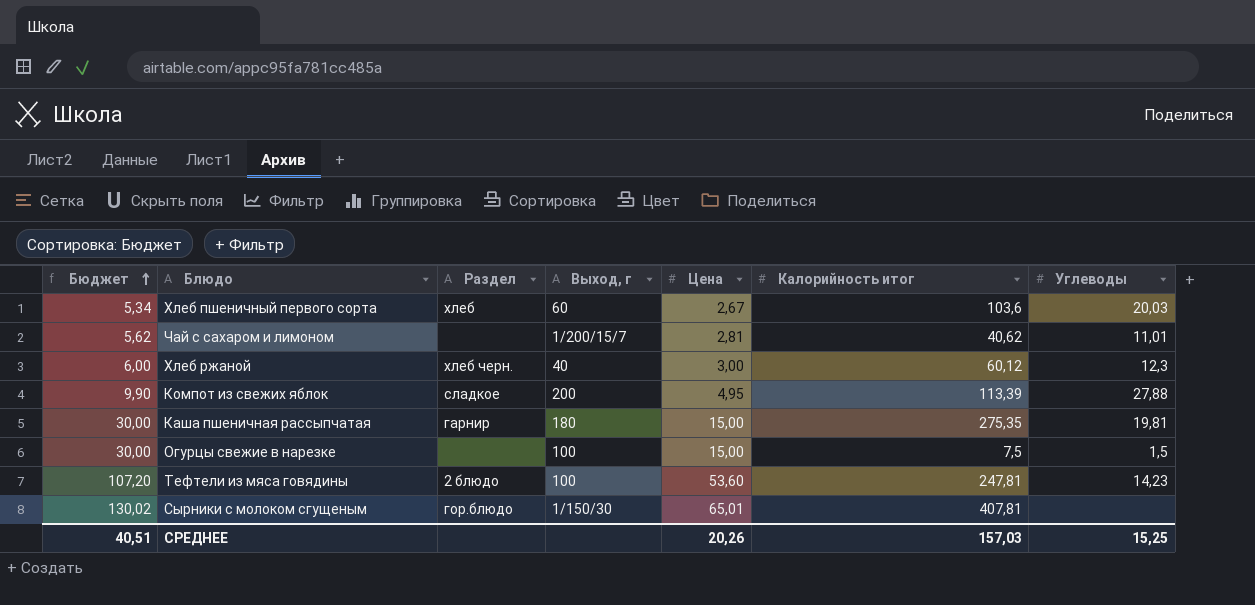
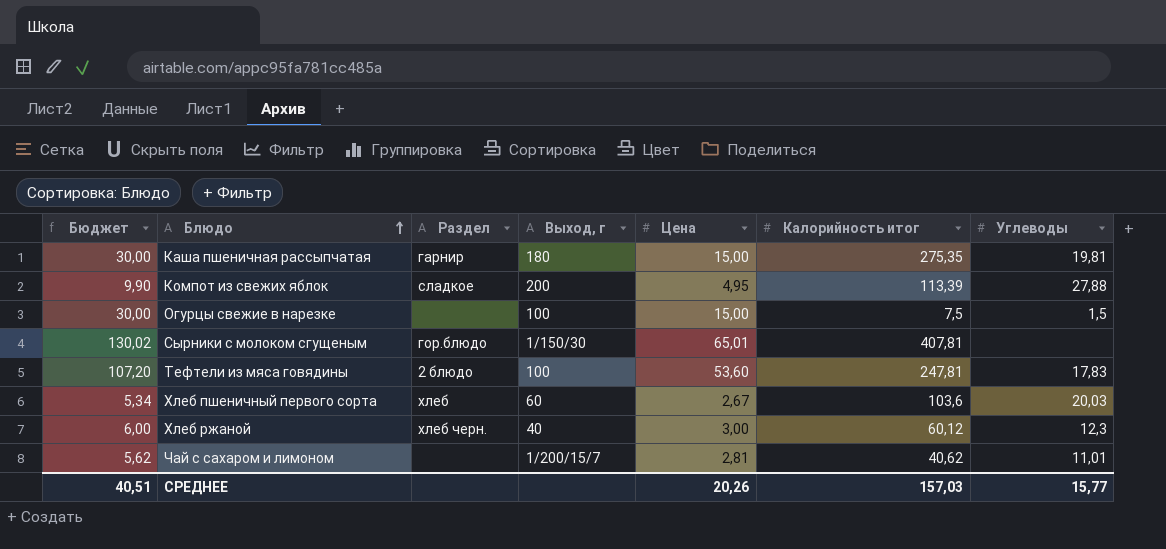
row order: Бюджет ascending -> Блюдо ascending
Тефтели из мяса говядины | Углеводы: 14,23 -> 17,83
СРЕДНЕЕ | Углеводы: 15,25 -> 15,77

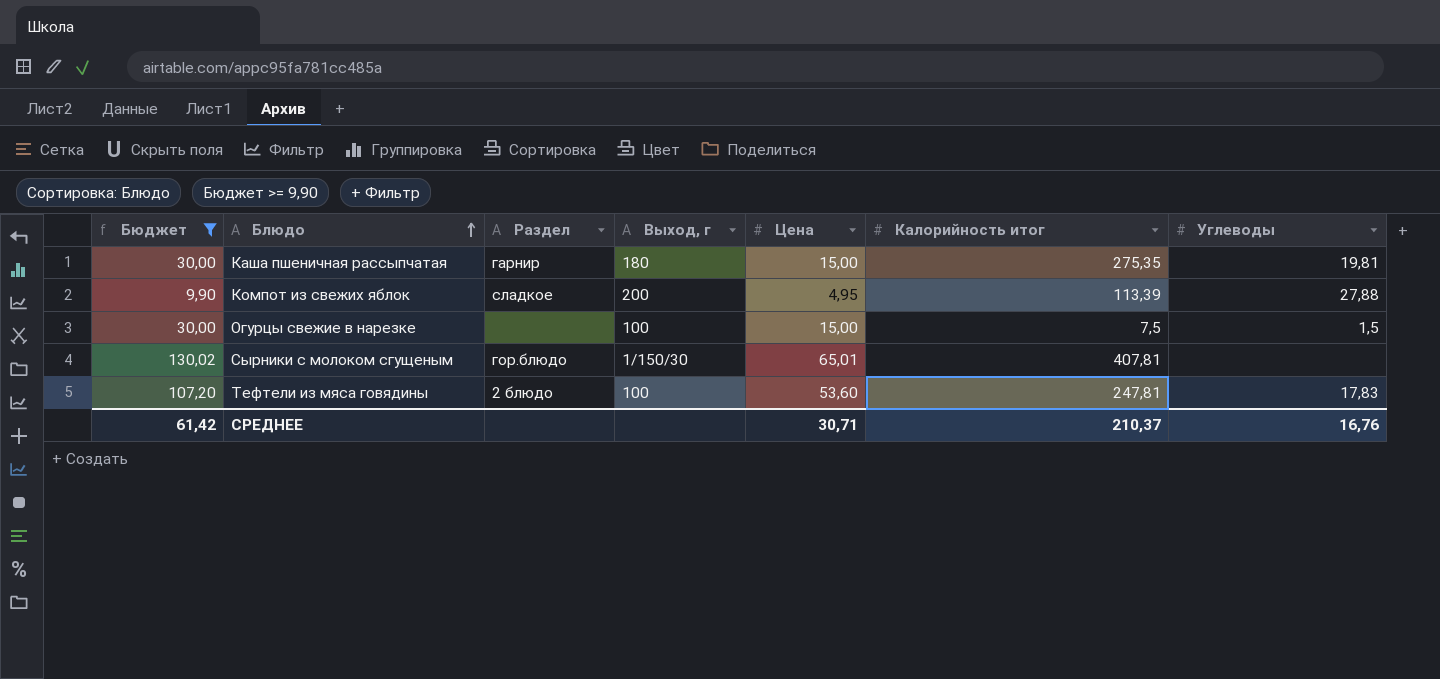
filter: none -> Бюджет >= 9,90
СРЕДНЕЕ | Бюджет: 40,51 -> 61,42
СРЕДНЕЕ | Цена: 20,26 -> 30,71
СРЕДНЕЕ | Калорийность итог: 157,03 -> 210,37
СРЕДНЕЕ | Углеводы: 15,77 -> 16,76

